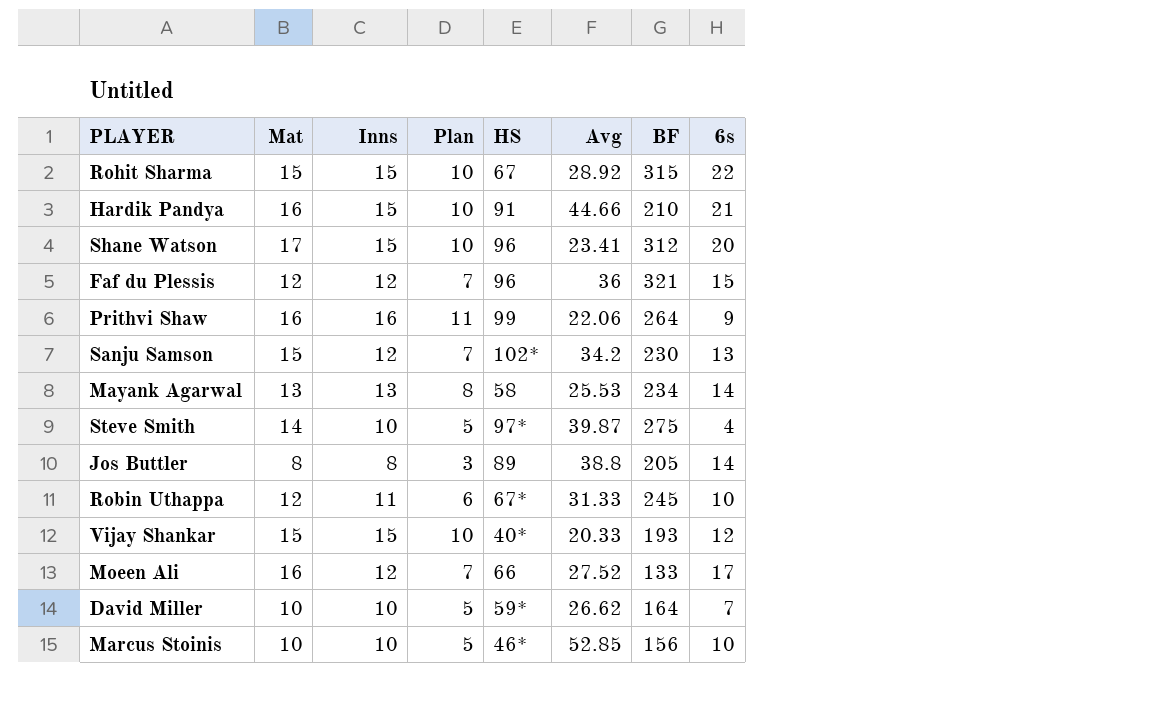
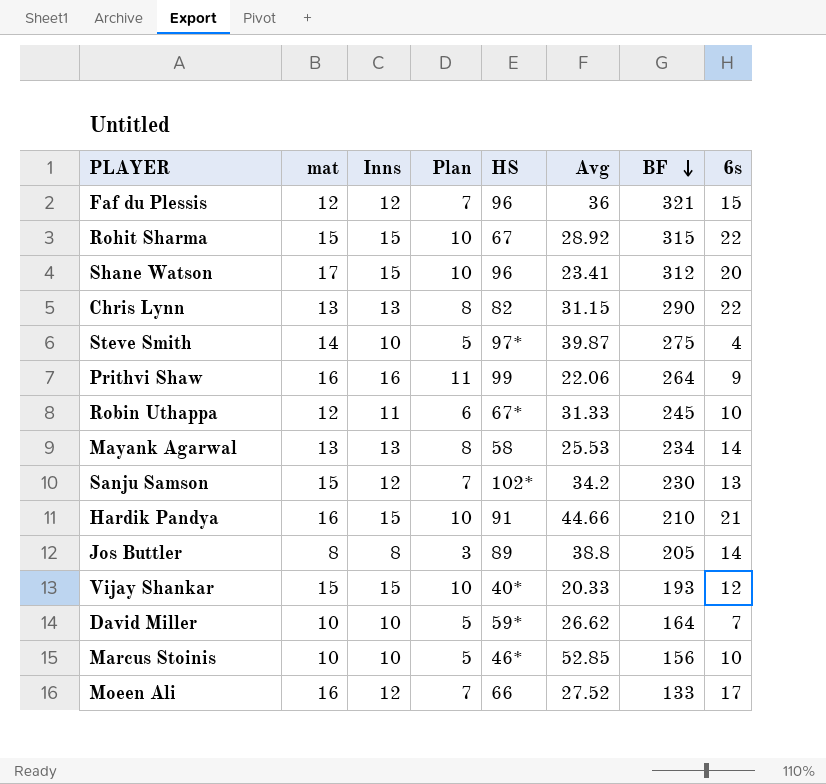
row order: none -> BF descending
column name: Mat -> mat
row Chris Lynn: none -> 13 | 13 | 8 | 82 | 31.15 | 290 | 22

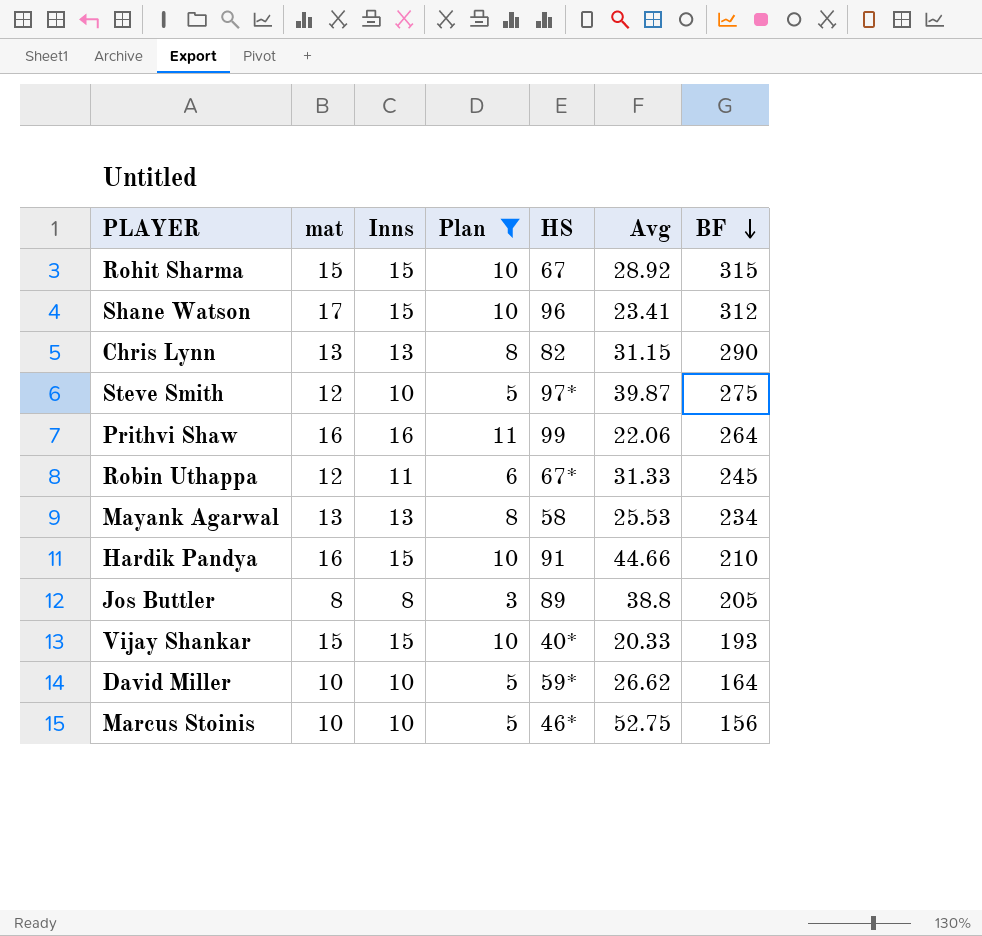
filter: none -> Plan != 7
column 6s | position: 8 -> none
Steve Smith | mat: 14 -> 12
Marcus Stoinis | Avg: 52.85 -> 52.75

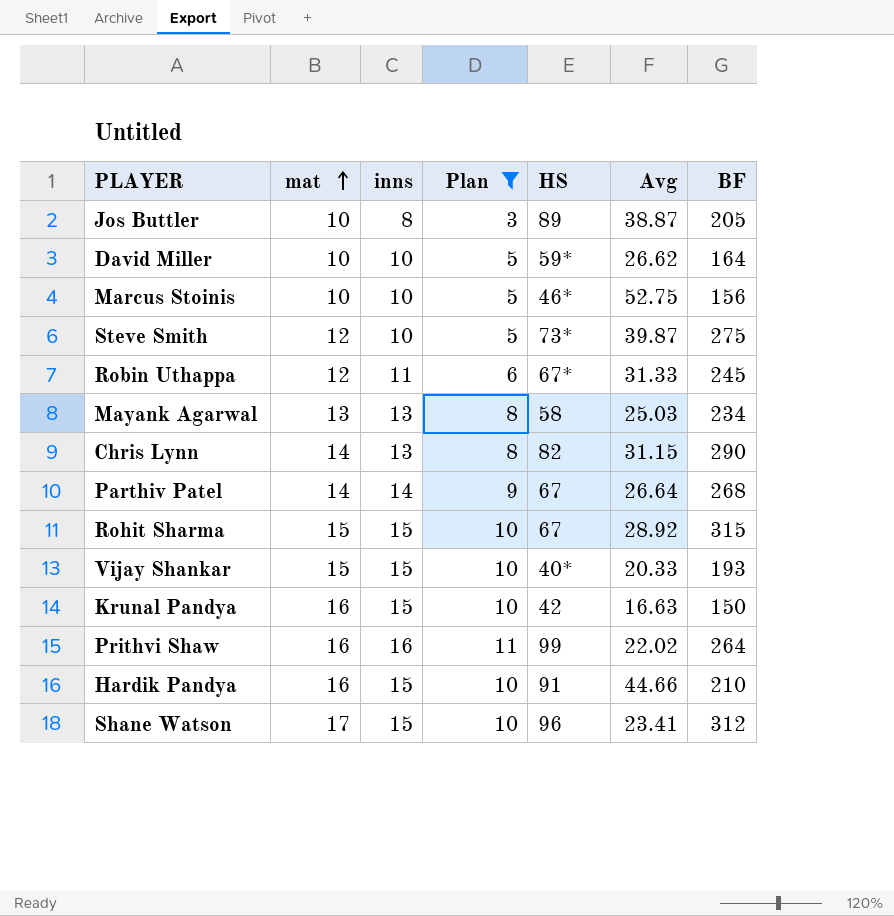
row order: BF descending -> mat ascending
column name: Inns -> inns
Jos Buttler | mat: 8 -> 10
Jos Buttler | Avg: 38.8 -> 38.87
Steve Smith | HS: 97* -> 73*
Mayank Agarwal | Avg: 25.53 -> 25.03
Chris Lynn | mat: 13 -> 14
row Parthiv Patel: none -> 14 | 14 | 9 | 67 | 26.64 | 268
row Krunal Pandya: none -> 16 | 15 | 10 | 42 | 16.63 | 150
Prithvi Shaw | Avg: 22.06 -> 22.02

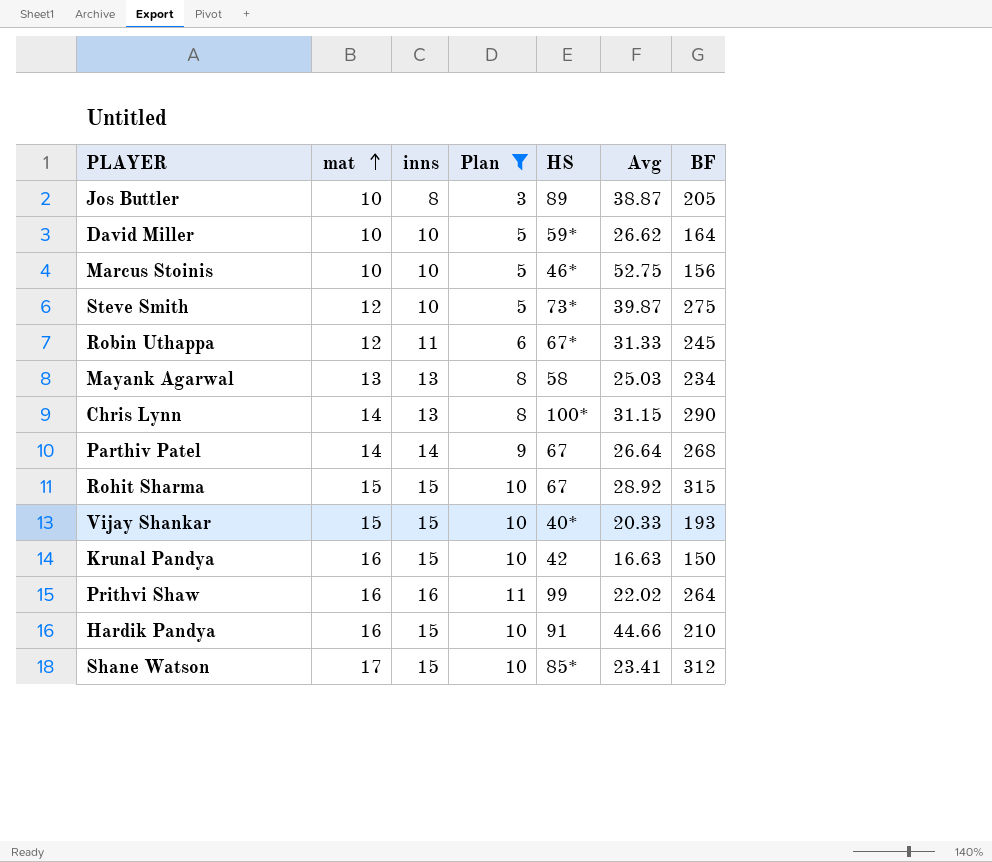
Chris Lynn | HS: 82 -> 100*
Shane Watson | HS: 96 -> 85*

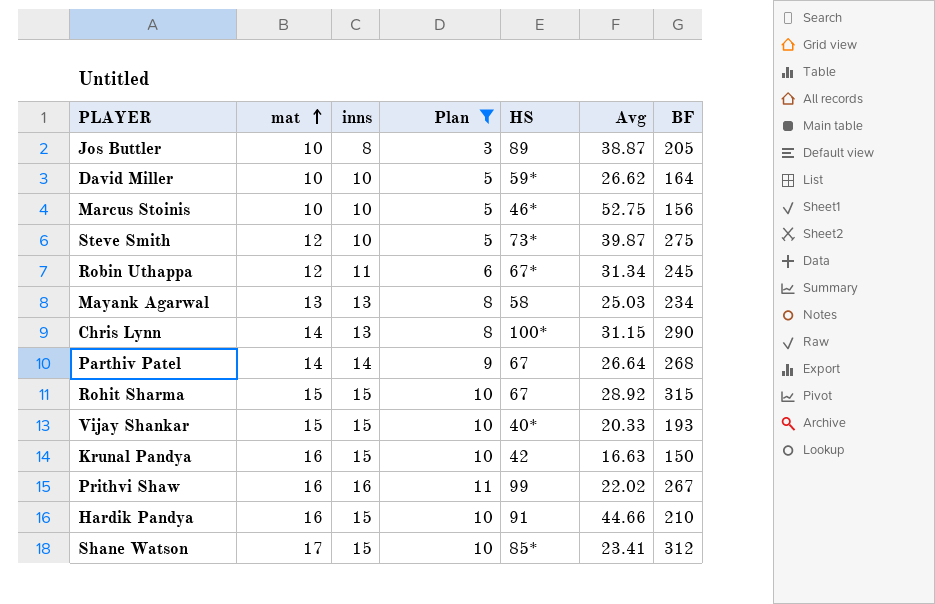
Robin Uthappa | Avg: 31.33 -> 31.34
Prithvi Shaw | BF: 264 -> 267

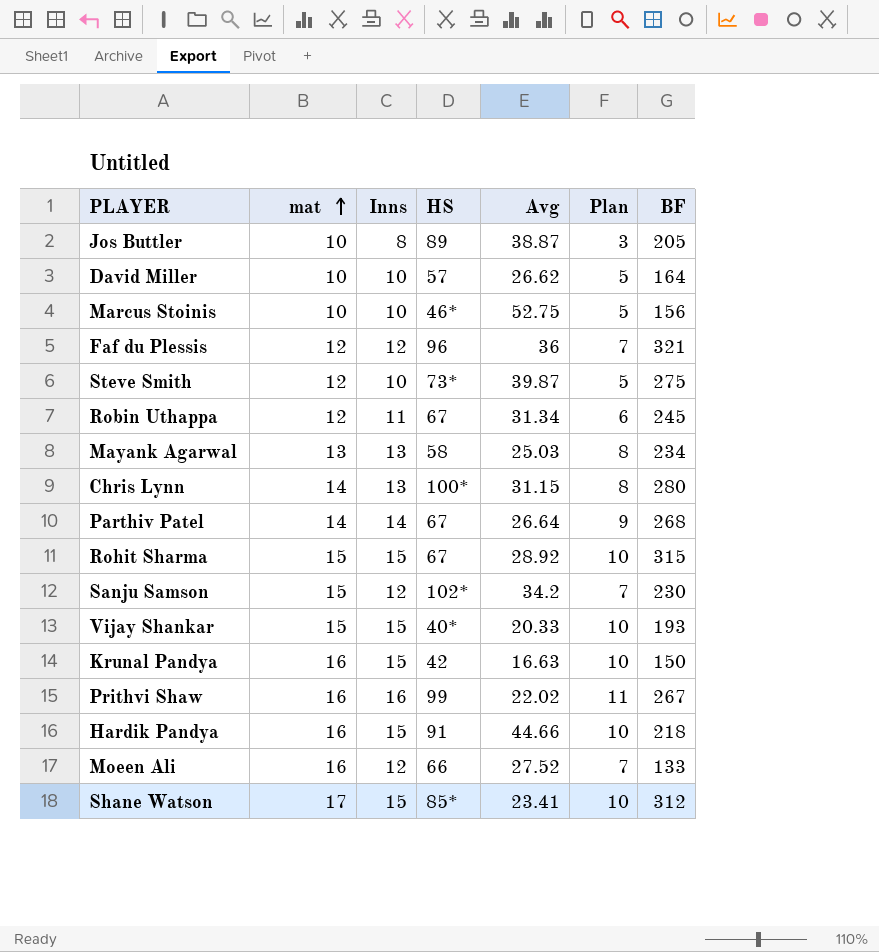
filter: Plan != 7 -> none
column name: inns -> Inns
column Plan | position: 4 -> 6
David Miller | HS: 59* -> 57
Robin Uthappa | HS: 67* -> 67
Chris Lynn | BF: 290 -> 280
Hardik Pandya | BF: 210 -> 218

